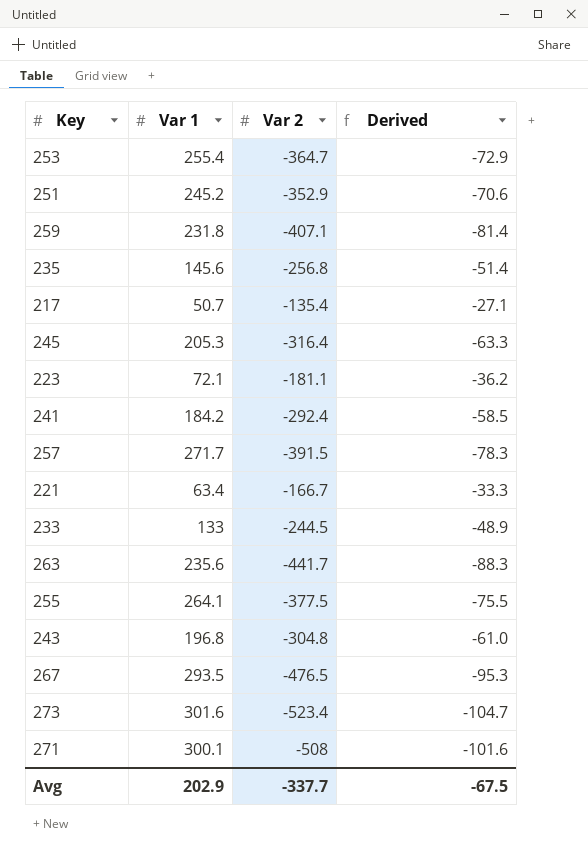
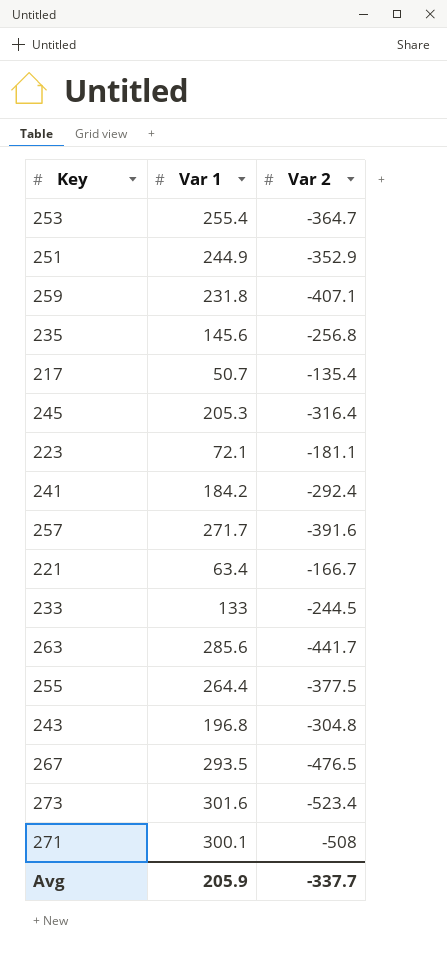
column Derived | formula: [Var 2] * 0.2 -> none
251 | Var 1: 245.2 -> 244.9
257 | Var 2: -391.5 -> -391.6
263 | Var 1: 235.6 -> 285.6
255 | Var 1: 264.1 -> 264.4
Avg | Var 1: 202.9 -> 205.9

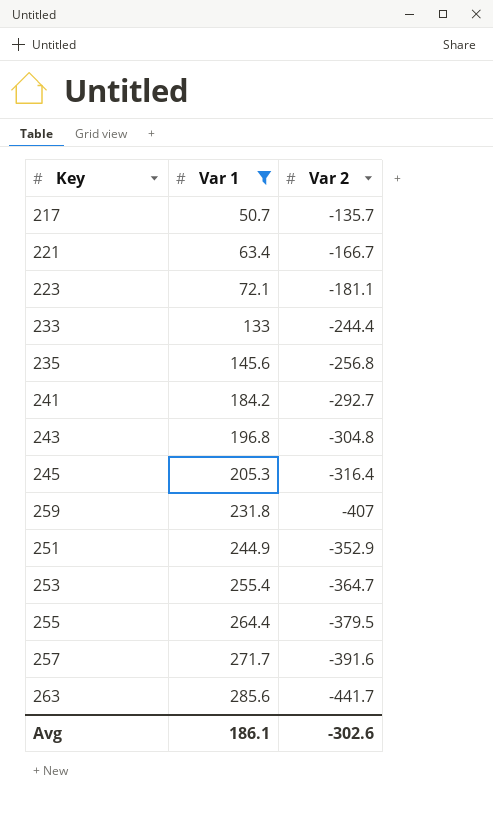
filter: none -> Var 1 <= 285.6
row order: none -> Var 1 ascending
217 | Var 2: -135.4 -> -135.7
233 | Var 2: -244.5 -> -244.4
241 | Var 2: -292.4 -> -292.7
259 | Var 2: -407.1 -> -407
255 | Var 2: -377.5 -> -379.5
Avg | Var 1: 205.9 -> 186.1
Avg | Var 2: -337.7 -> -302.6

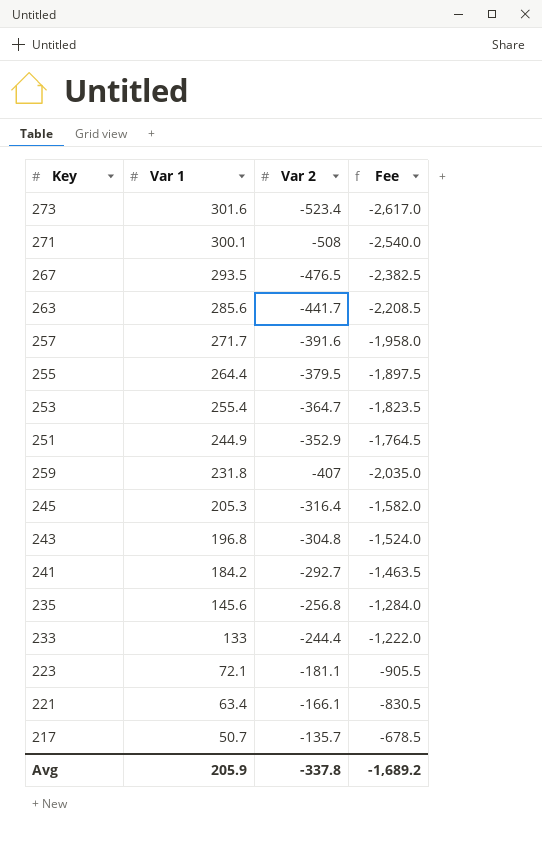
filter: Var 1 <= 285.6 -> none
row order: Var 1 ascending -> Var 1 descending
column Fee | formula: none -> [Var 2] * 5
221 | Var 2: -166.7 -> -166.1
Avg | Var 1: 186.1 -> 205.9
Avg | Var 2: -302.6 -> -337.8

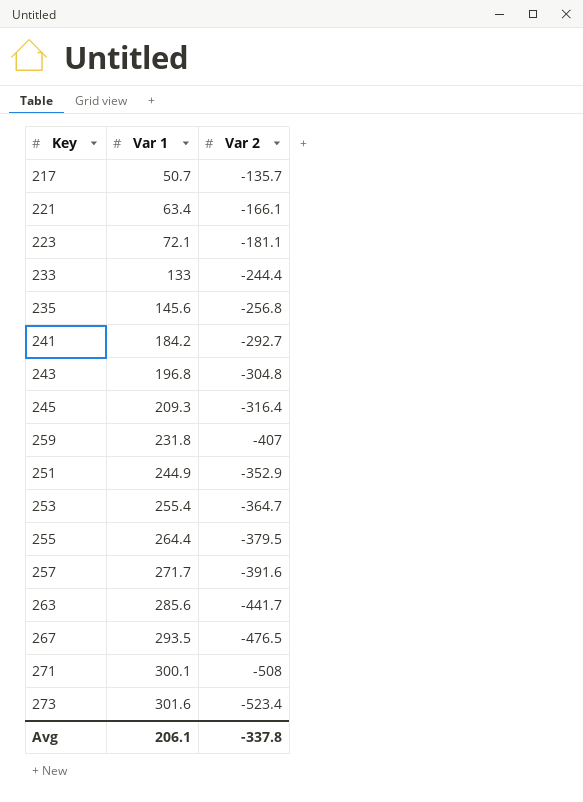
row order: Var 1 descending -> Var 1 ascending
column Fee | formula: [Var 2] * 5 -> none
245 | Var 1: 205.3 -> 209.3
Avg | Var 1: 205.9 -> 206.1

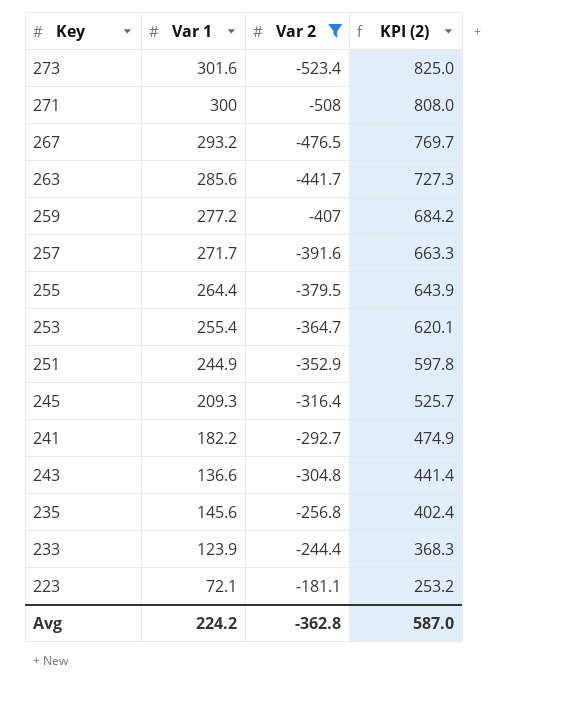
filter: none -> Var 2 <= -181.1
row order: Var 1 ascending -> KPI (2) descending
column KPI (2) | formula: none -> [Var 1] - [Var 2]
271 | Var 1: 300.1 -> 300
267 | Var 1: 293.5 -> 293.2
259 | Var 1: 231.8 -> 277.2
241 | Var 1: 184.2 -> 182.2
243 | Var 1: 196.8 -> 136.6
233 | Var 1: 133 -> 123.9
Avg | Var 1: 206.1 -> 224.2
Avg | Var 2: -337.8 -> -362.8

